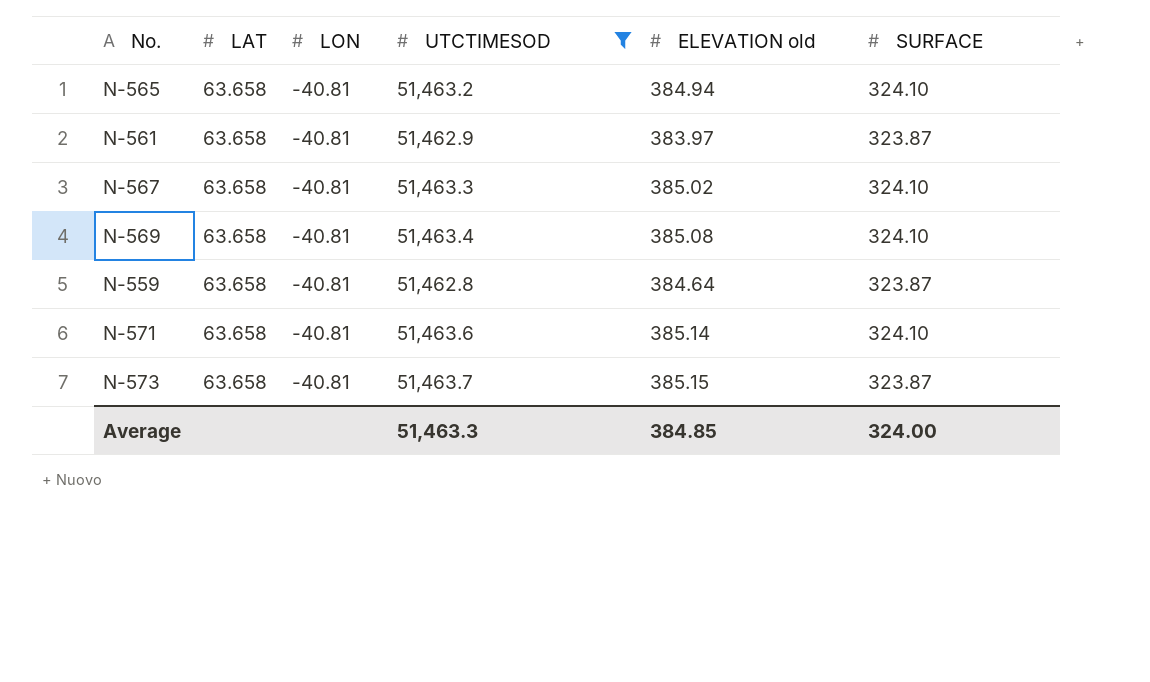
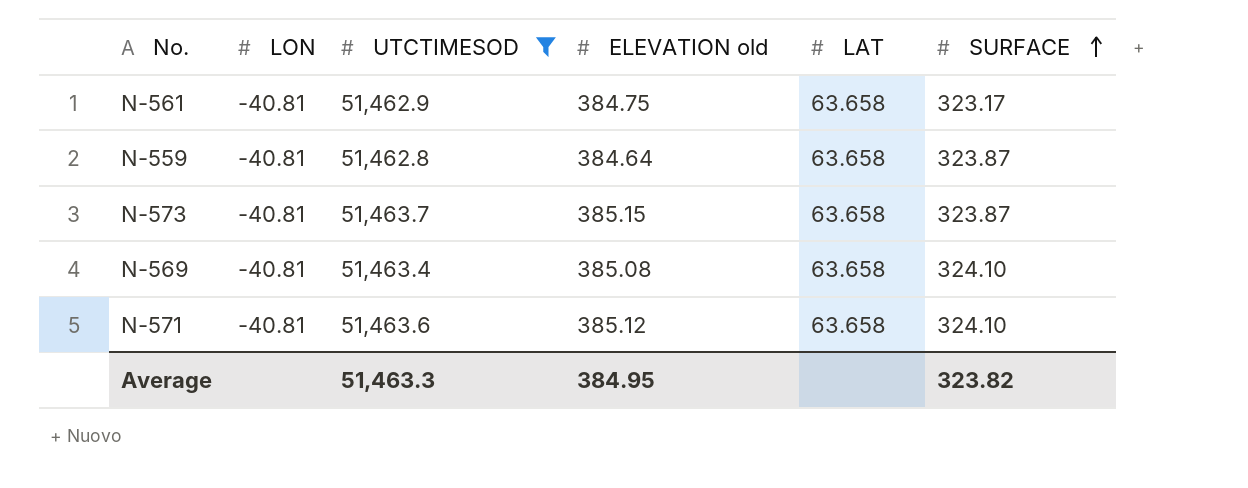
row order: none -> SURFACE ascending
column LAT | position: 2 -> 5
row N-565: 63.658 | -40.81 | 51,463.2 | 384.94 | 324.10 -> none
row N-567: 63.658 | -40.81 | 51,463.3 | 385.02 | 324.10 -> none
N-561 | ELEVATION old: 383.97 -> 384.75
N-561 | SURFACE: 323.87 -> 323.17
N-571 | ELEVATION old: 385.14 -> 385.12
Average | ELEVATION old: 384.85 -> 384.95
Average | SURFACE: 324.00 -> 323.82

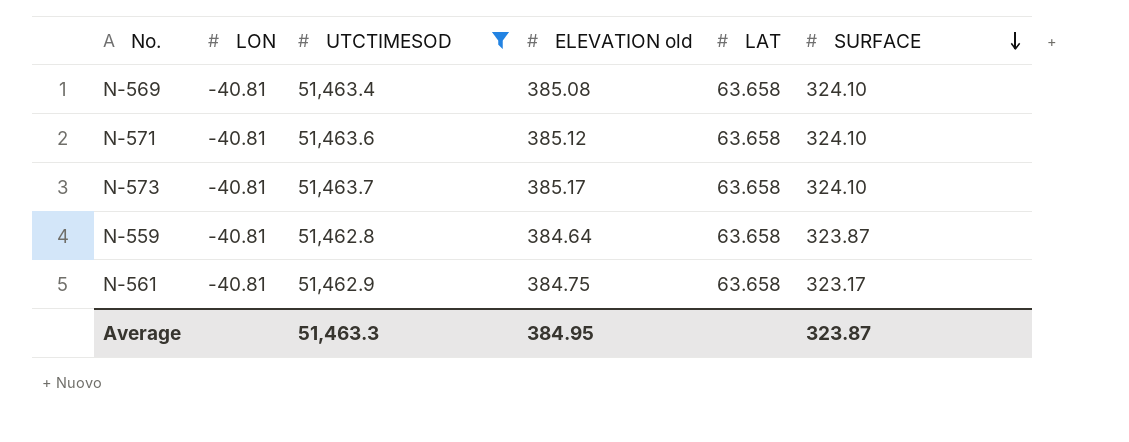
row order: SURFACE ascending -> SURFACE descending
N-573 | ELEVATION old: 385.15 -> 385.17
N-573 | SURFACE: 323.87 -> 324.10
Average | SURFACE: 323.82 -> 323.87

